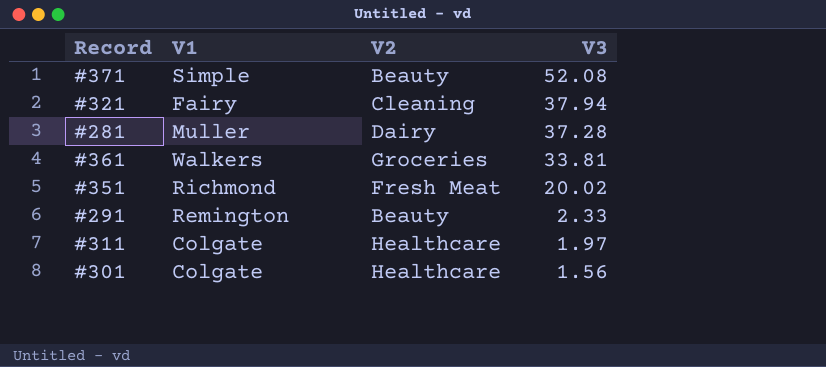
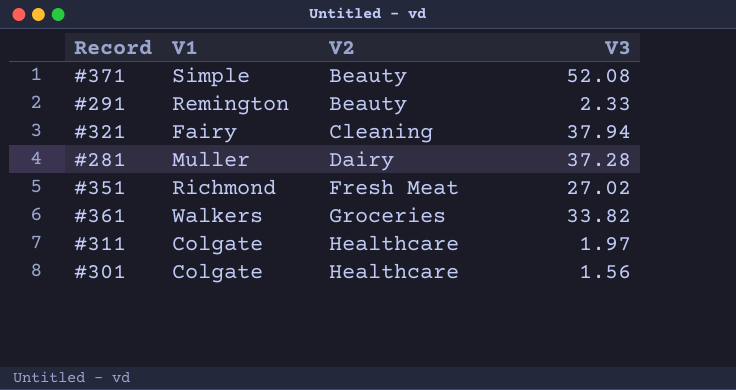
row order: V3 descending -> V2 ascending
#351 | V3: 20.02 -> 27.02
#361 | V3: 33.81 -> 33.82

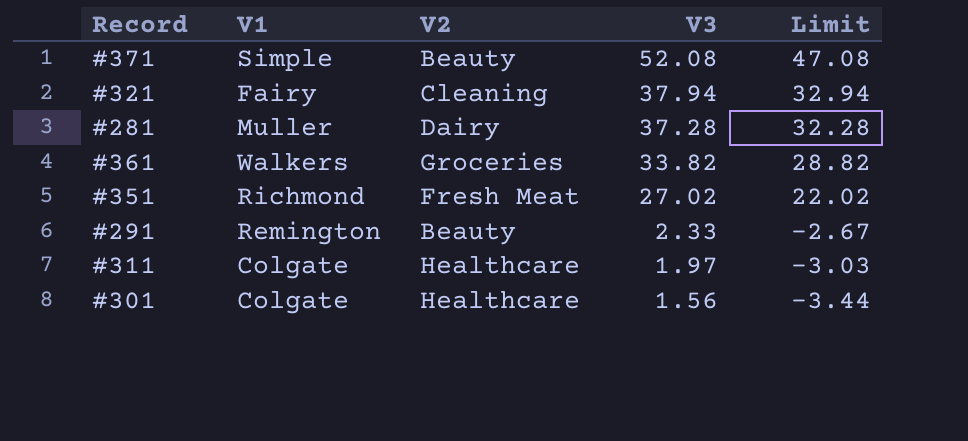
row order: V2 ascending -> V3 descending
column Limit | formula: none -> [V3] - 5

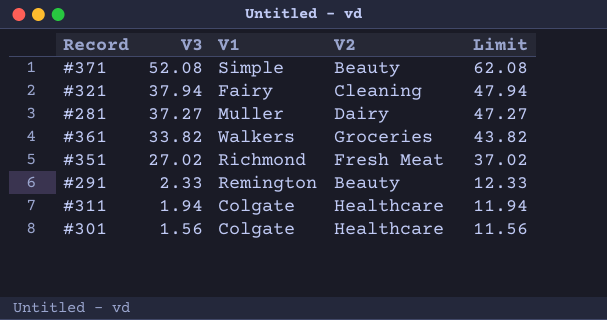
column V3 | position: 4 -> 2
column Limit | formula: [V3] - 5 -> [V3] + 10
#281 | V3: 37.28 -> 37.27
#311 | V3: 1.97 -> 1.94

